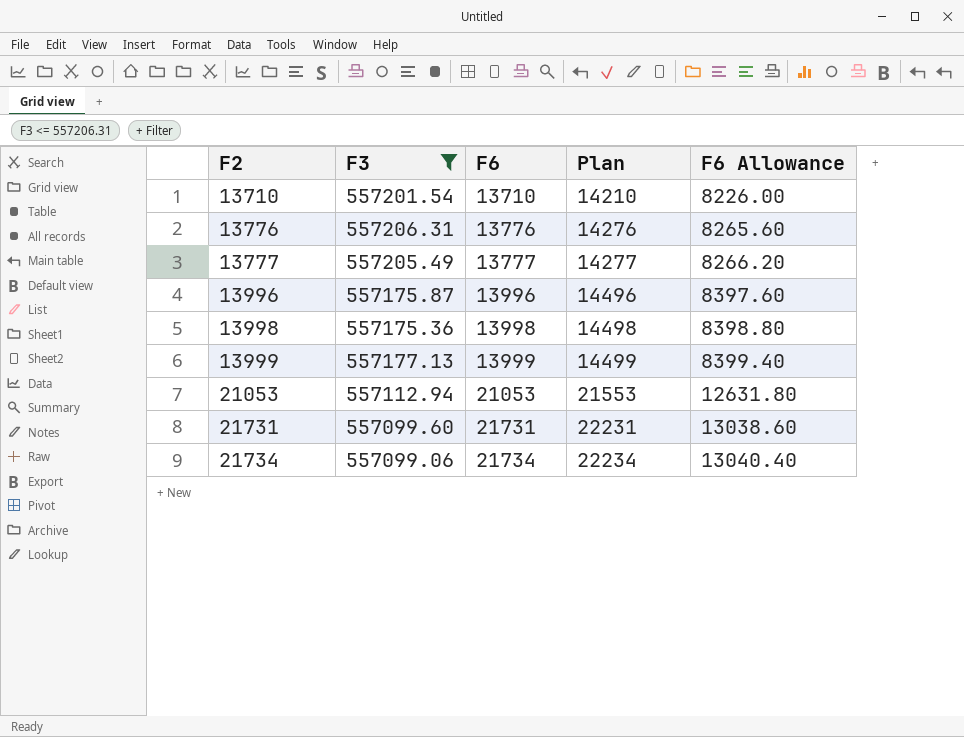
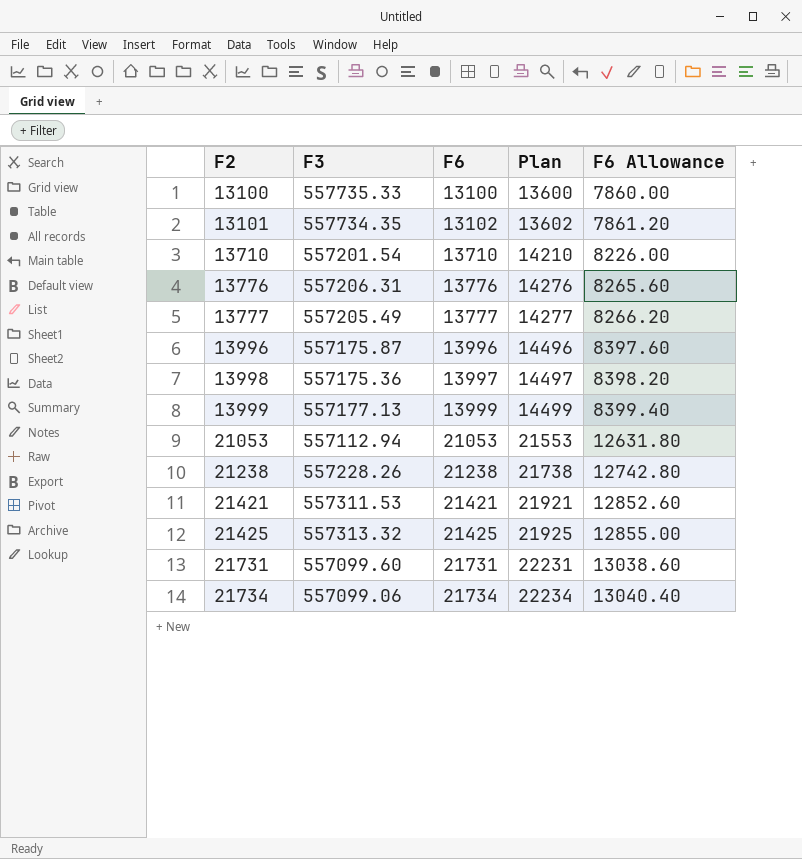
filter: F3 <= 557206.31 -> none
13998 | F6: 13998 -> 13997
13998 | Plan: 14498 -> 14497
13998 | F6 Allowance: 8398.80 -> 8398.20

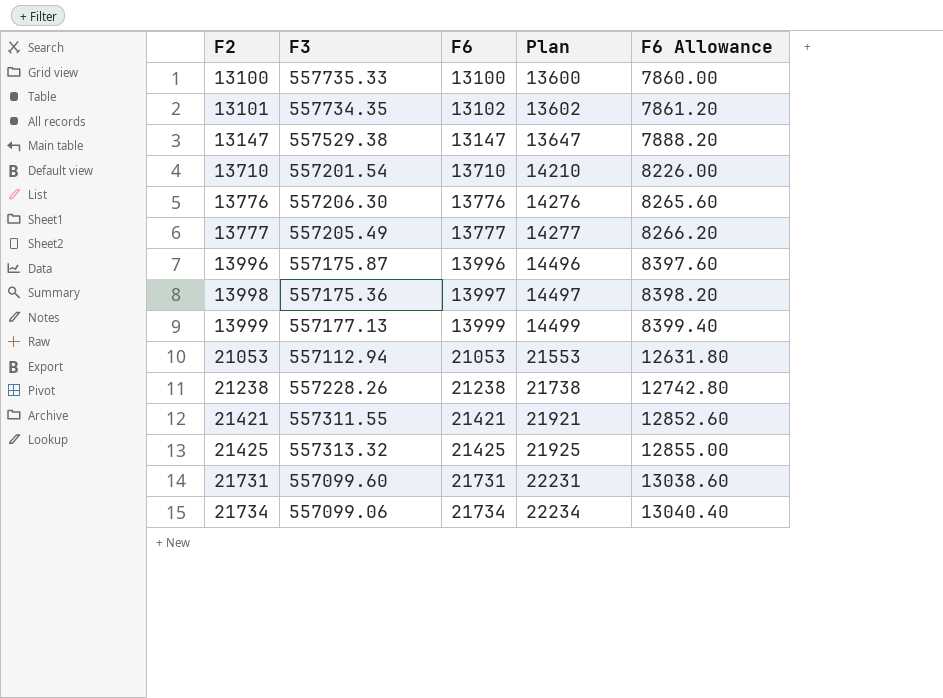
row 13147: none -> 557529.38 | 13147 | 13647 | 7888.20
13776 | F3: 557206.31 -> 557206.30
21421 | F3: 557311.53 -> 557311.55

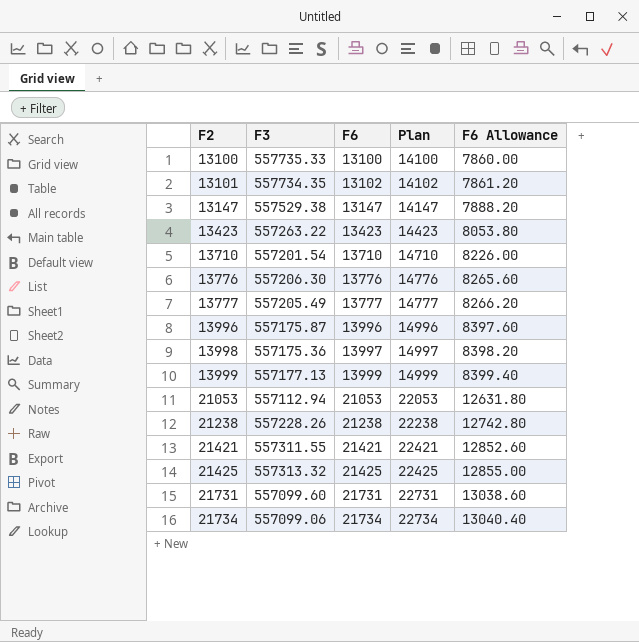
column Plan | formula: [F6] + 500 -> [F6] + 1000
row 13423: none -> 557263.22 | 13423 | 14423 | 8053.80

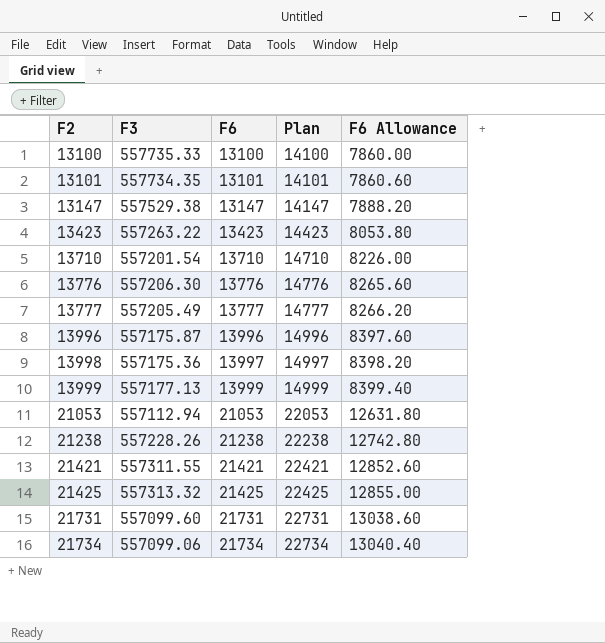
13101 | F6: 13102 -> 13101
13101 | Plan: 14102 -> 14101
13101 | F6 Allowance: 7861.20 -> 7860.60

